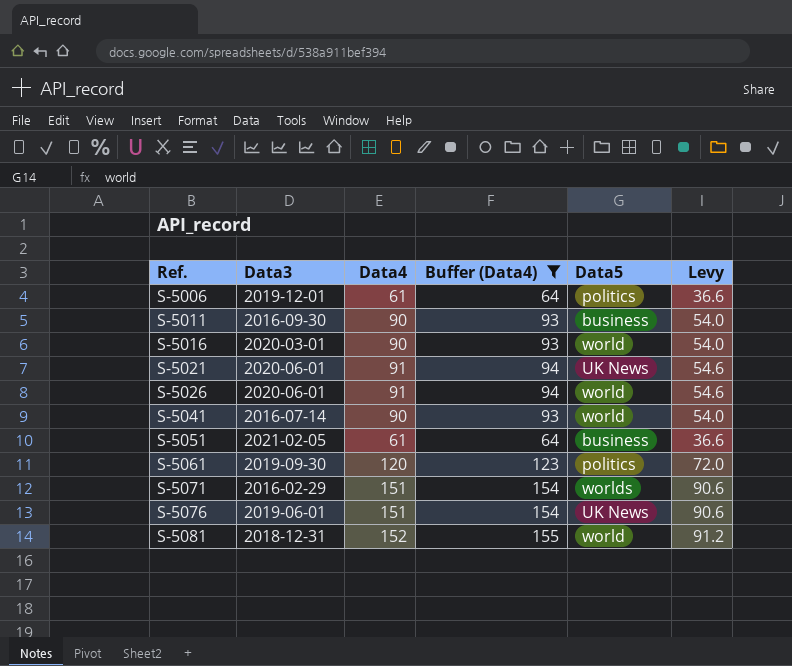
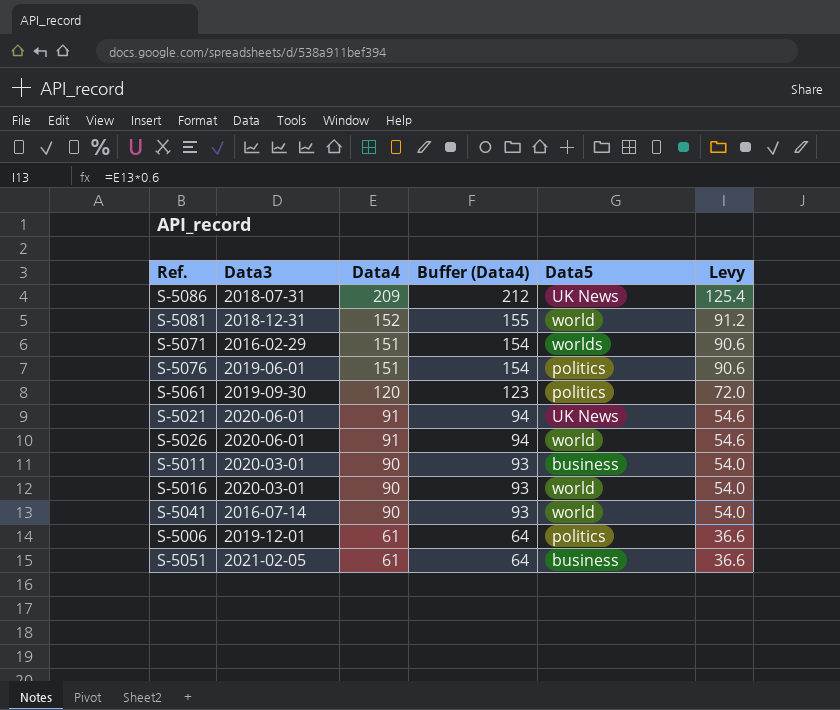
filter: Buffer (Data4) != 212 -> none
row order: Ref. ascending -> Data4 descending
S-5076 | Data5: UK News -> politics
S-5011 | Data3: 2016-09-30 -> 2020-03-01

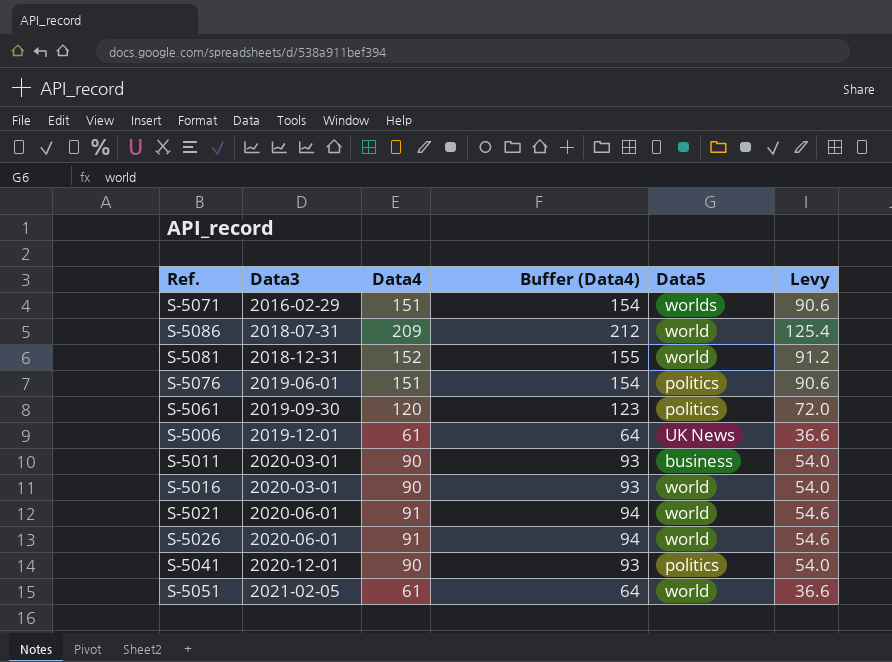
row order: Data4 descending -> Data3 ascending
S-5086 | Data5: UK News -> world
S-5006 | Data5: politics -> UK News
S-5021 | Data5: UK News -> world
S-5041 | Data3: 2016-07-14 -> 2020-12-01
S-5041 | Data5: world -> politics
S-5051 | Data5: business -> world

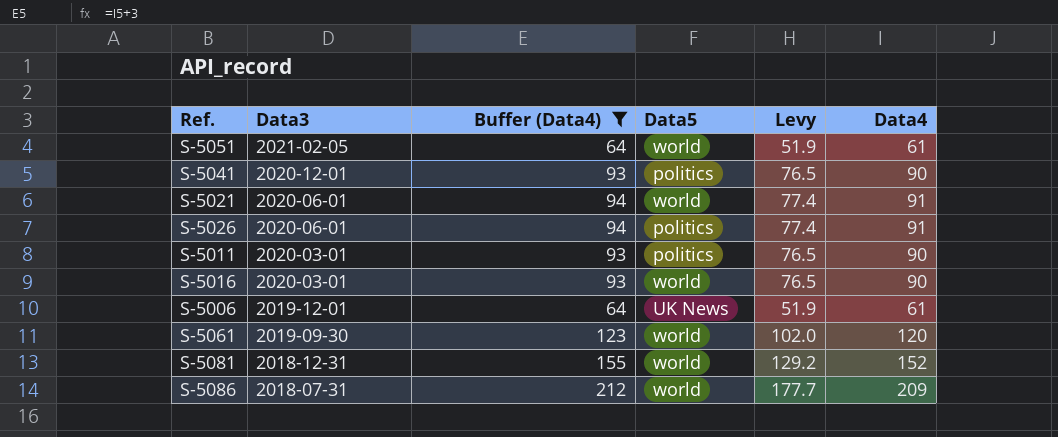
filter: none -> Buffer (Data4) != 154
row order: Data3 ascending -> Data3 descending
column Levy | formula: [Data4] * 0.6 -> [Data4] * 0.85
column Data4 | position: 3 -> 6
S-5026 | Data5: world -> politics
S-5011 | Data5: business -> politics
S-5061 | Data5: politics -> world

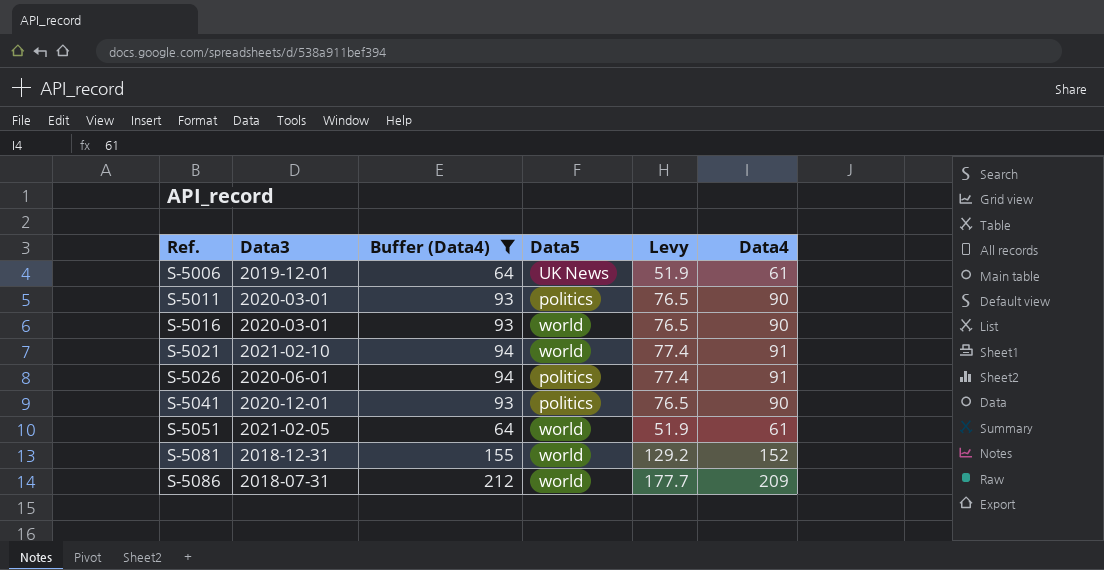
row order: Data3 descending -> Ref. ascending
row S-5061: 2019-09-30 | 123 | world | 102.0 | 120 -> none
S-5021 | Data3: 2020-06-01 -> 2021-02-10

